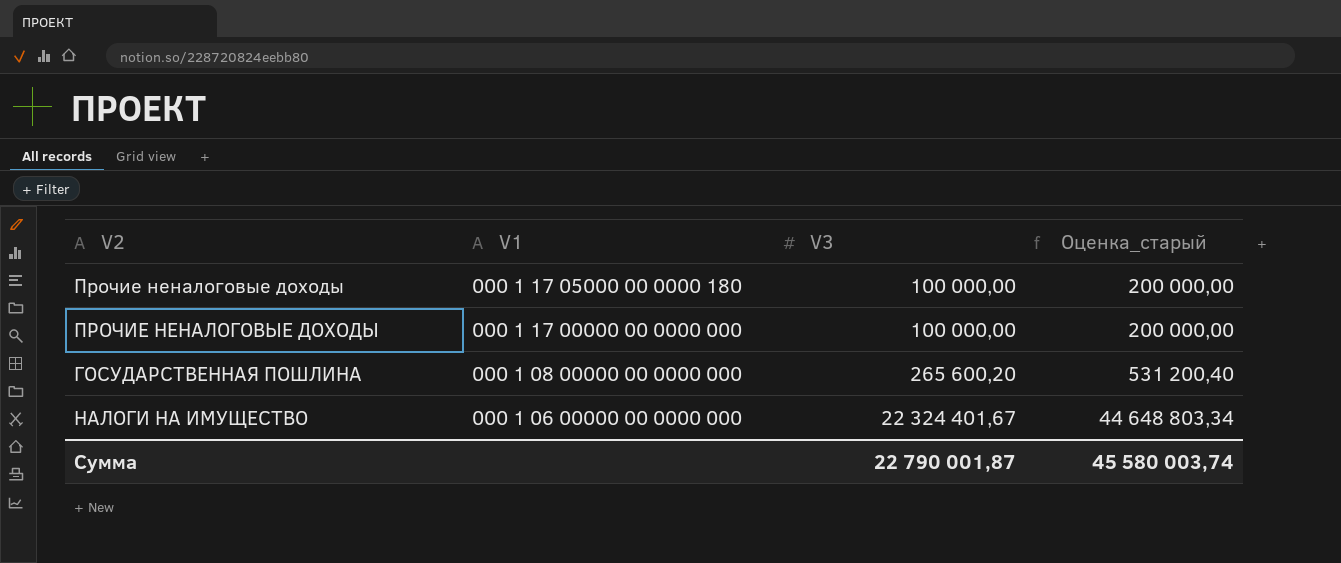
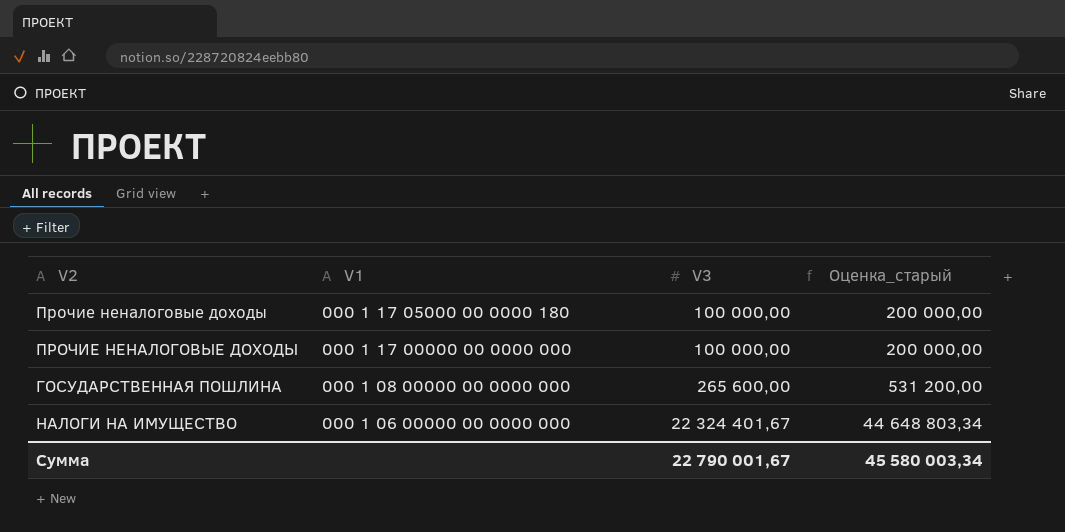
ГОСУДАРСТВЕННАЯ ПОШЛИНА | V3: 265 600,20 -> 265 600,00
ГОСУДАРСТВЕННАЯ ПОШЛИНА | Оценка_старый: 531 200,40 -> 531 200,00
Сумма | V3: 22 790 001,87 -> 22 790 001,67
Сумма | Оценка_старый: 45 580 003,74 -> 45 580 003,34

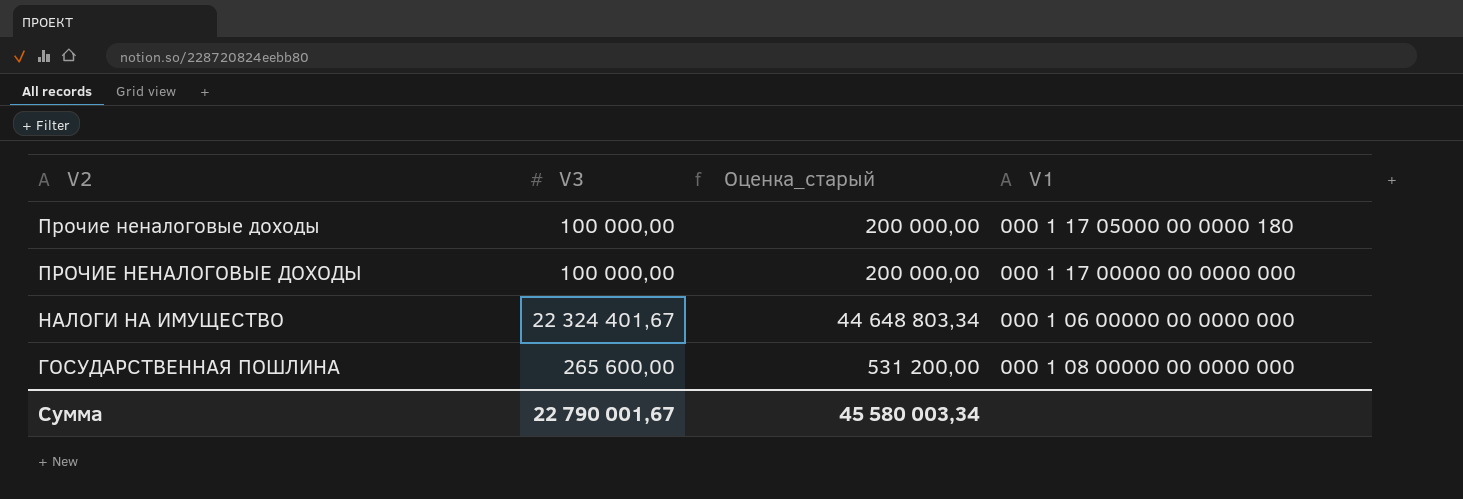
row order: V1 descending -> V2 descending
column V1 | position: 2 -> 4

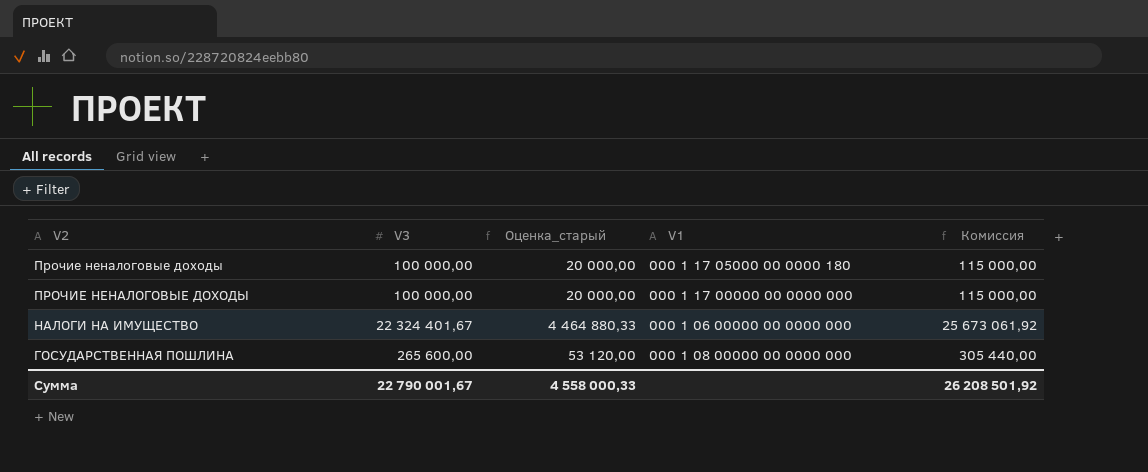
column Оценка_старый | formula: [V3] * 2 -> [V3] * 0,2
column Комиссия | formula: none -> [V3] * 1,15
Сумма | Оценка_старый: 45 580 003,34 -> 4 558 000,33

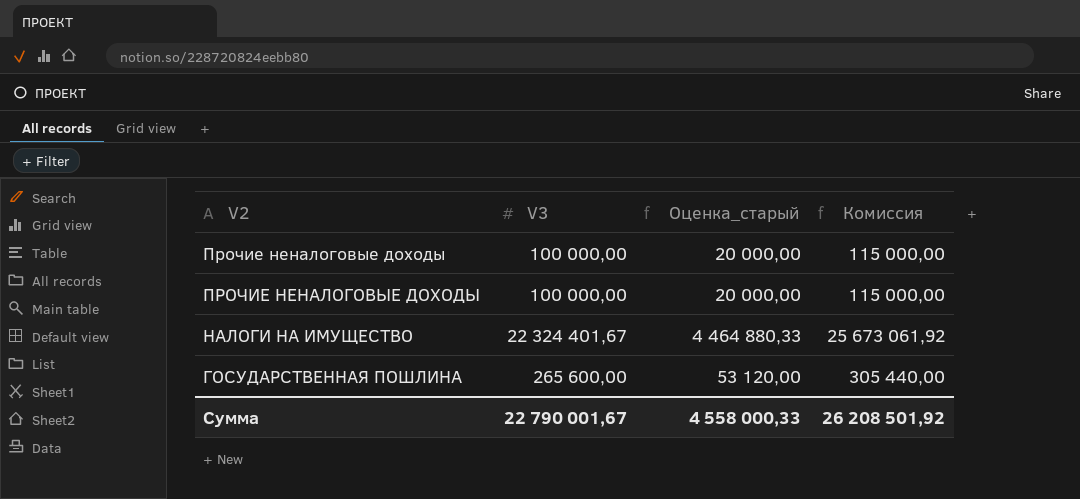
column V1 | position: 4 -> none

